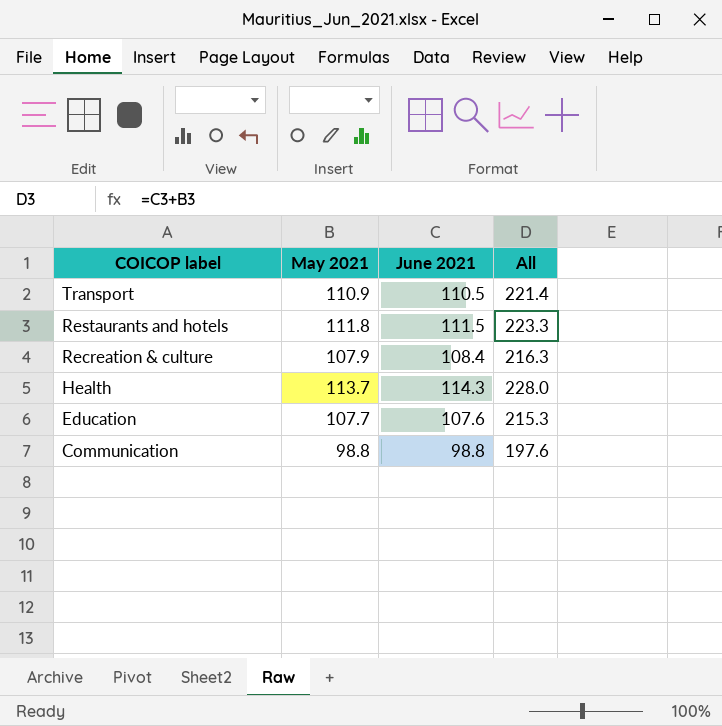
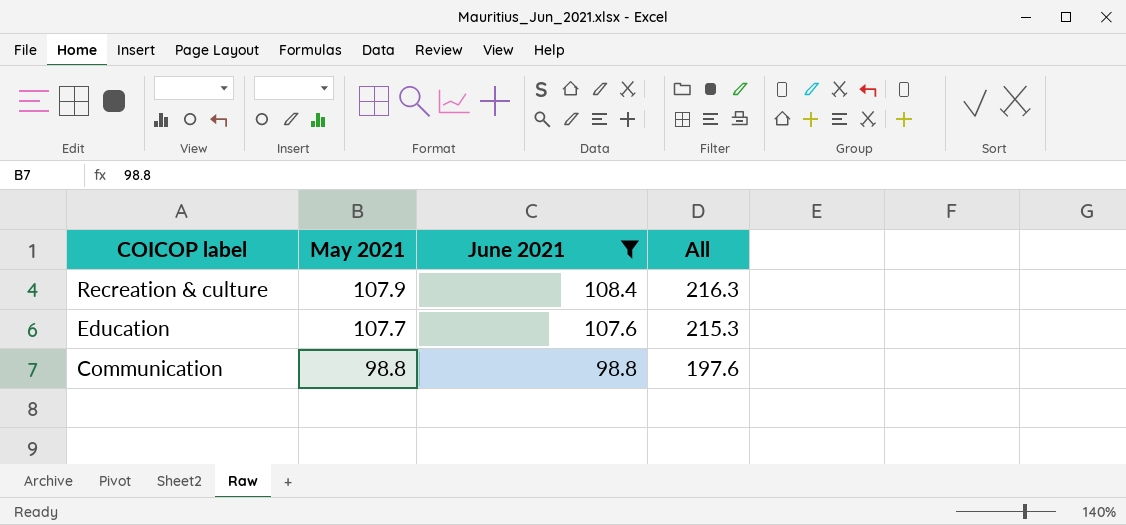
filter: none -> June 2021 <= 108.4

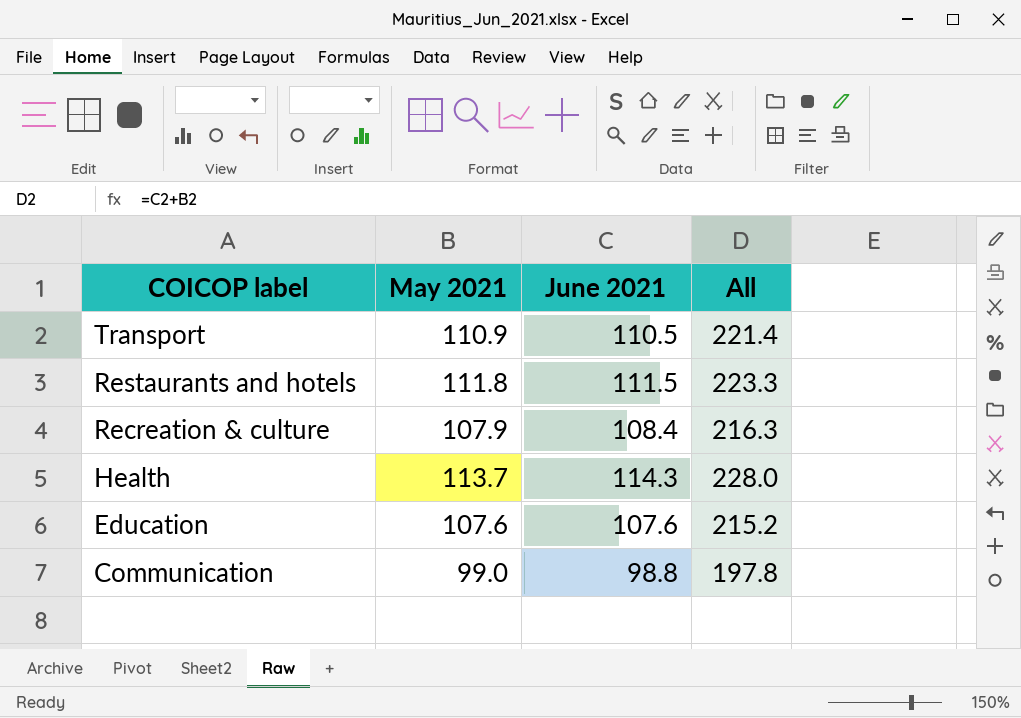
filter: June 2021 <= 108.4 -> none
Education | May 2021: 107.7 -> 107.6
Education | All: 215.3 -> 215.2
Communication | May 2021: 98.8 -> 99.0
Communication | All: 197.6 -> 197.8

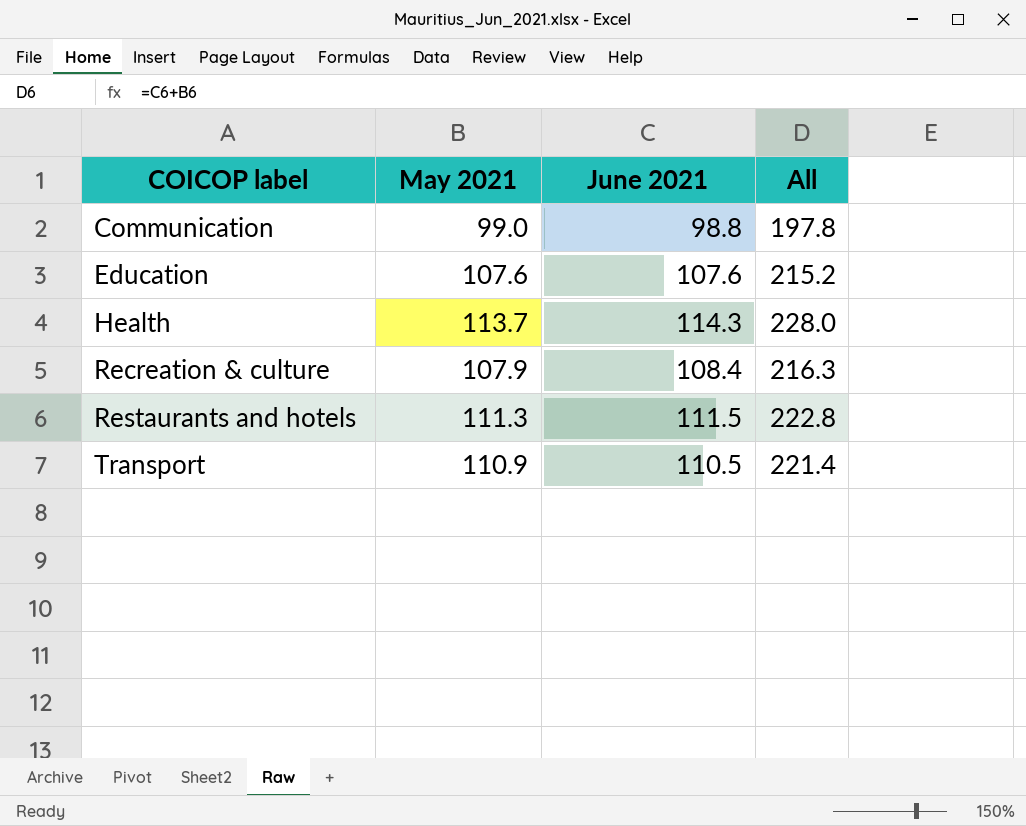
row order: COICOP label descending -> COICOP label ascending
Restaurants and hotels | May 2021: 111.8 -> 111.3
Restaurants and hotels | All: 223.3 -> 222.8

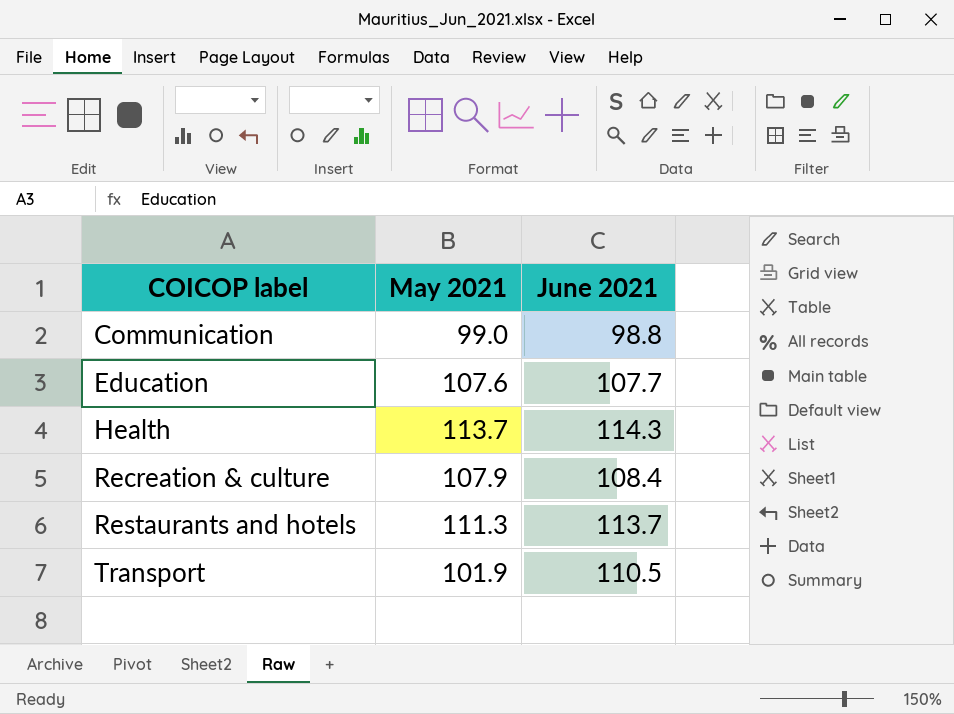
column All | formula: [May 2021] + [June 2021] -> none
Education | June 2021: 107.6 -> 107.7
Restaurants and hotels | June 2021: 111.5 -> 113.7
Transport | May 2021: 110.9 -> 101.9

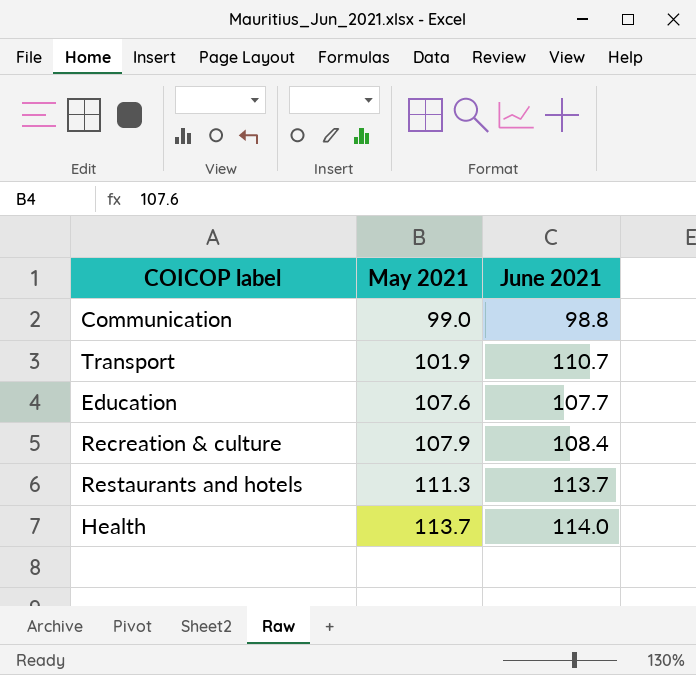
row order: COICOP label ascending -> May 2021 ascending
Transport | June 2021: 110.5 -> 110.7
Health | June 2021: 114.3 -> 114.0

